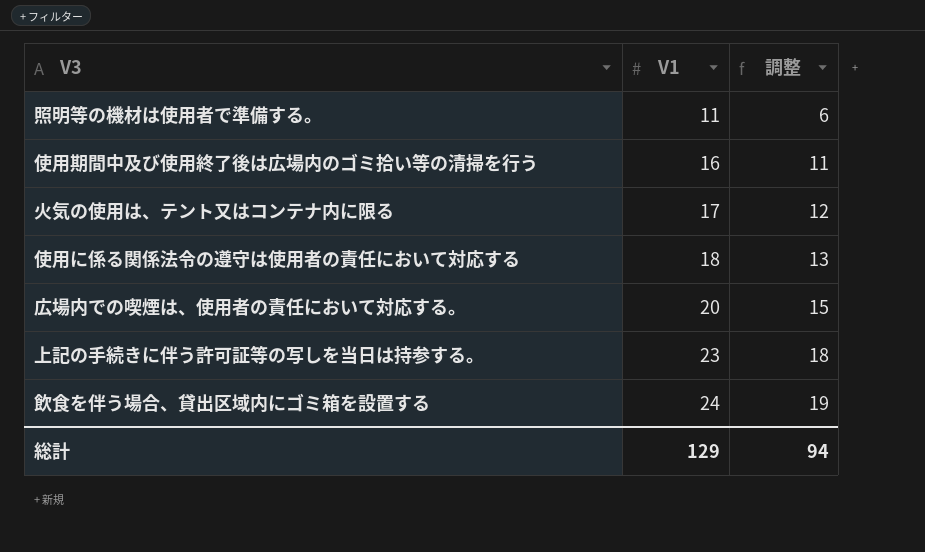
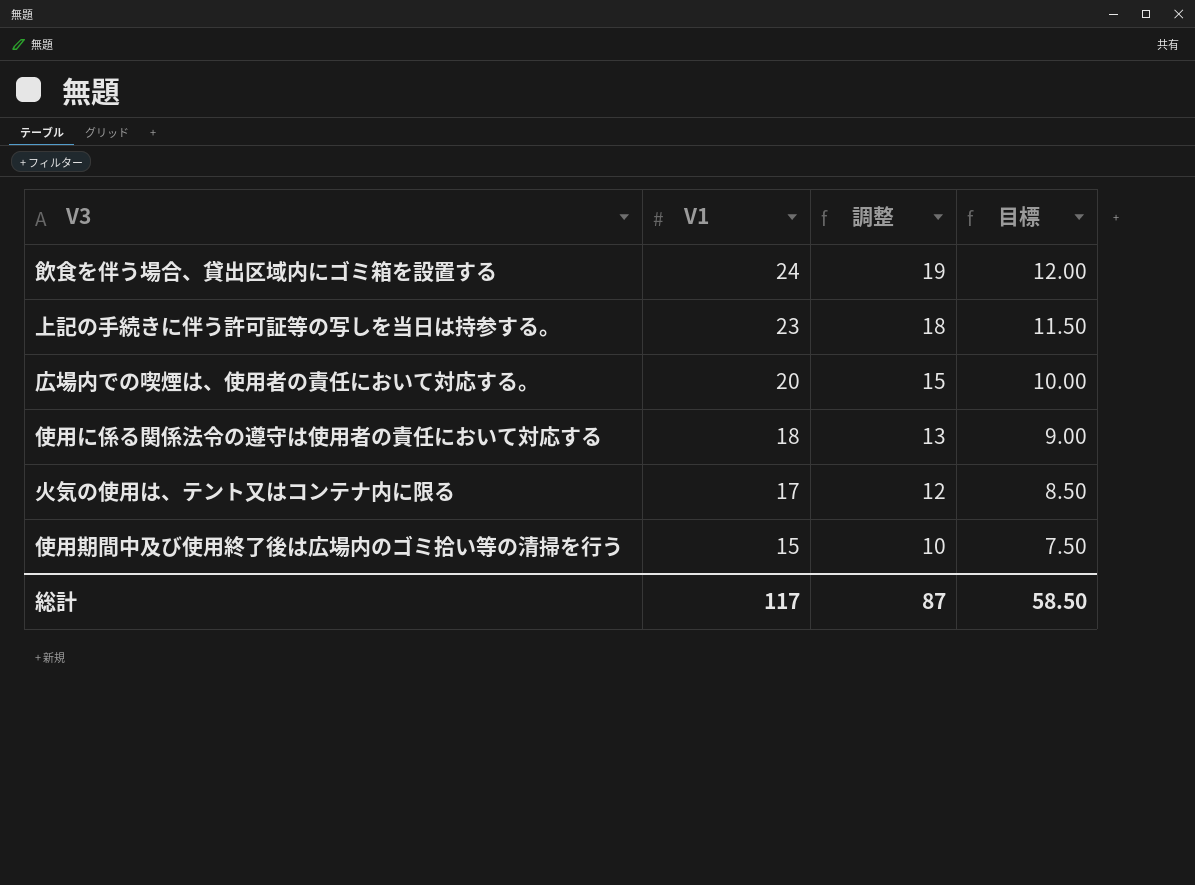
row order: V1 ascending -> V1 descending
column 目標 | formula: none -> [V1] * 0.5
row 照明等の機材は使用者で準備する。: 11 | 6 -> none
使用期間中及び使用終了後は広場内のゴミ拾い等の清掃を行う | V1: 16 -> 15
使用期間中及び使用終了後は広場内のゴミ拾い等の清掃を行う | 調整: 11 -> 10
総計 | V1: 129 -> 117
総計 | 調整: 94 -> 87

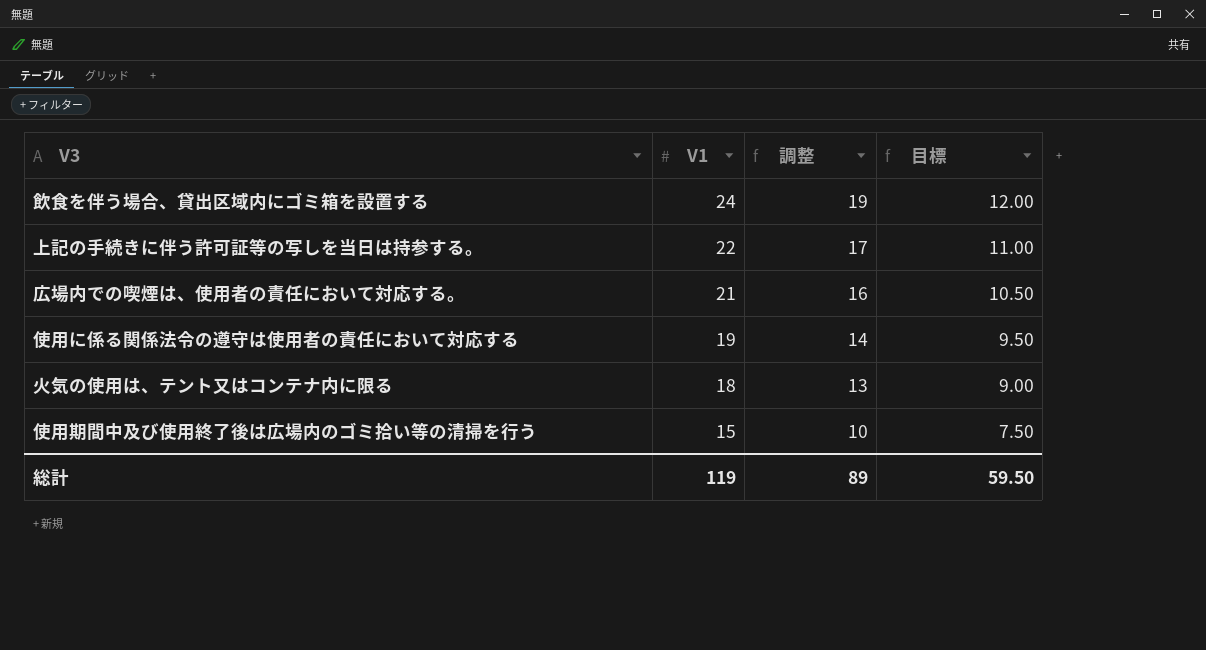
上記の手続きに伴う許可証等の写しを当日は持参する。 | V1: 23 -> 22
上記の手続きに伴う許可証等の写しを当日は持参する。 | 調整: 18 -> 17
上記の手続きに伴う許可証等の写しを当日は持参する。 | 目標: 11.50 -> 11.00
広場内での喫煙は、使用者の責任において対応する。 | V1: 20 -> 21
広場内での喫煙は、使用者の責任において対応する。 | 調整: 15 -> 16
広場内での喫煙は、使用者の責任において対応する。 | 目標: 10.00 -> 10.50
使用に係る関係法令の遵守は使用者の責任において対応する | V1: 18 -> 19
使用に係る関係法令の遵守は使用者の責任において対応する | 調整: 13 -> 14
使用に係る関係法令の遵守は使用者の責任において対応する | 目標: 9.00 -> 9.50
火気の使用は、テント又はコンテナ内に限る | V1: 17 -> 18
火気の使用は、テント又はコンテナ内に限る | 調整: 12 -> 13
火気の使用は、テント又はコンテナ内に限る | 目標: 8.50 -> 9.00
総計 | V1: 117 -> 119
総計 | 調整: 87 -> 89
総計 | 目標: 58.50 -> 59.50

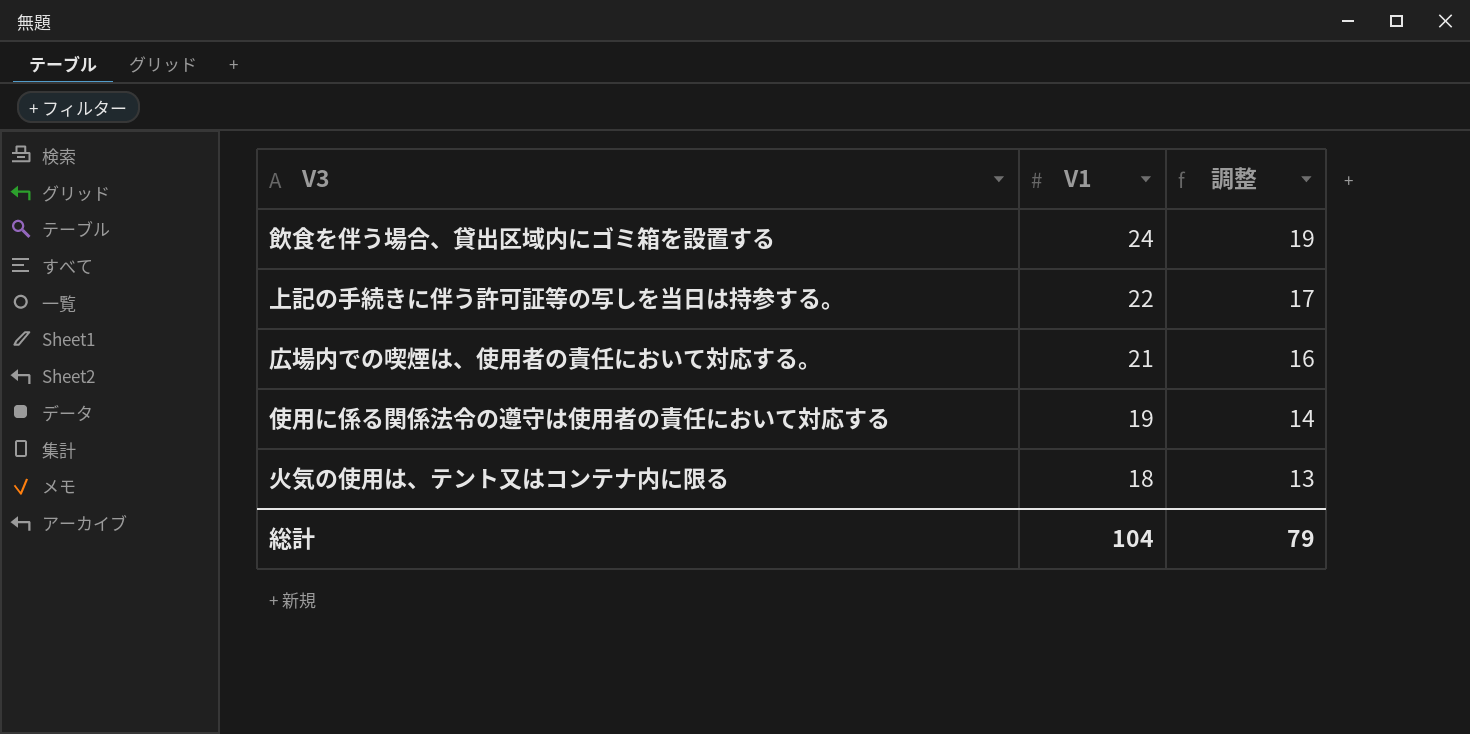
column 目標 | formula: [V1] * 0.5 -> none
row 使用期間中及び使用終了後は広場内のゴミ拾い等の清掃を行う: 15 | 10 | 7.50 -> none
総計 | V1: 119 -> 104
総計 | 調整: 89 -> 79

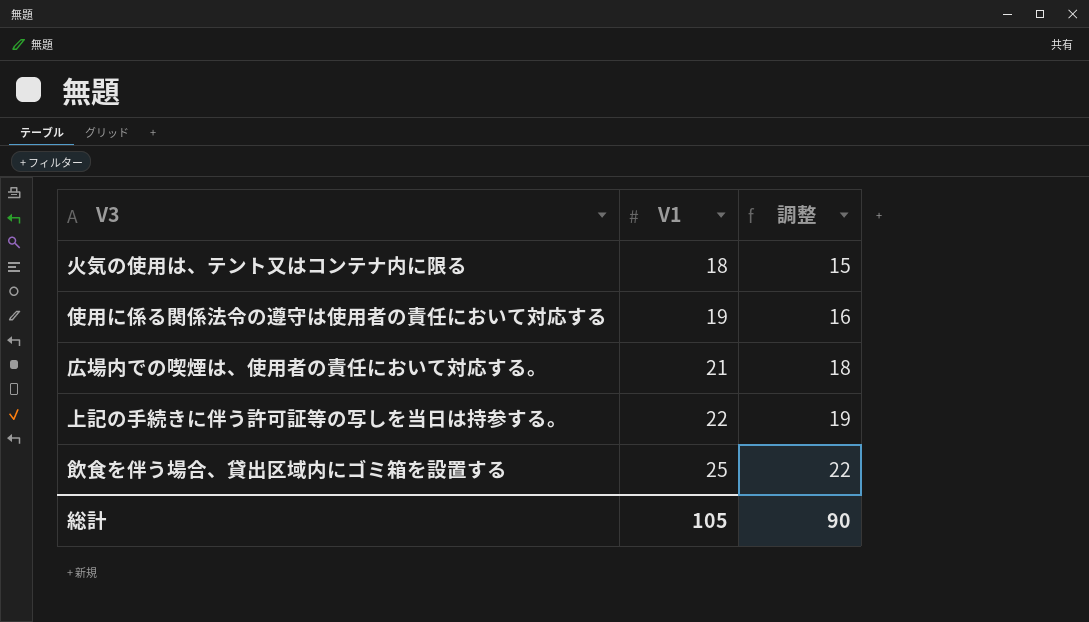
row order: V1 descending -> V1 ascending
column 調整 | formula: [V1] - 5 -> [V1] - 3
飲食を伴う場合、貸出区域内にゴミ箱を設置する | V1: 24 -> 25
総計 | V1: 104 -> 105
総計 | 調整: 79 -> 90

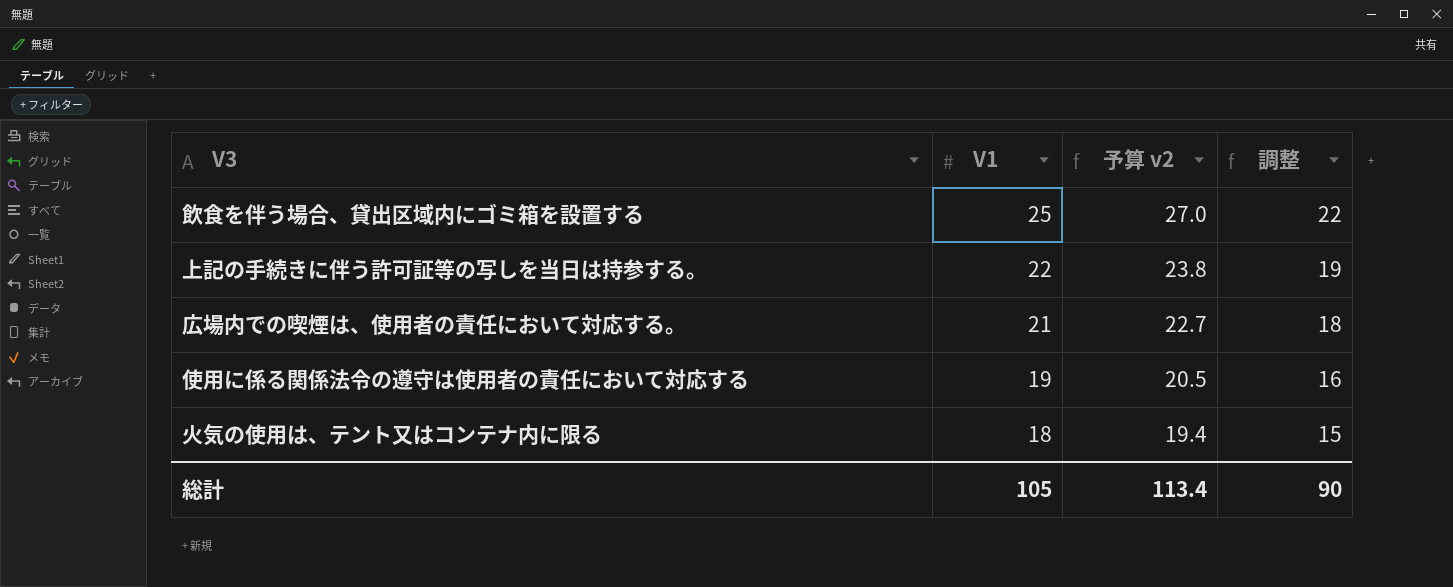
row order: V1 ascending -> V1 descending
column 予算 v2 | formula: none -> [V1] * 1.08

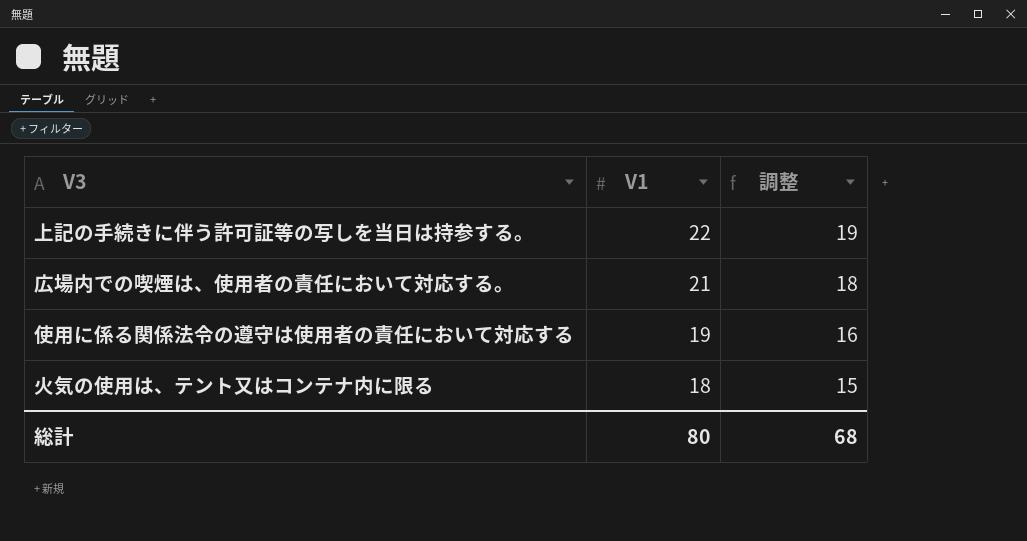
column 予算 v2 | formula: [V1] * 1.08 -> none
row 飲食を伴う場合、貸出区域内にゴミ箱を設置する: 25 | 27.0 | 22 -> none
総計 | V1: 105 -> 80
総計 | 調整: 90 -> 68

